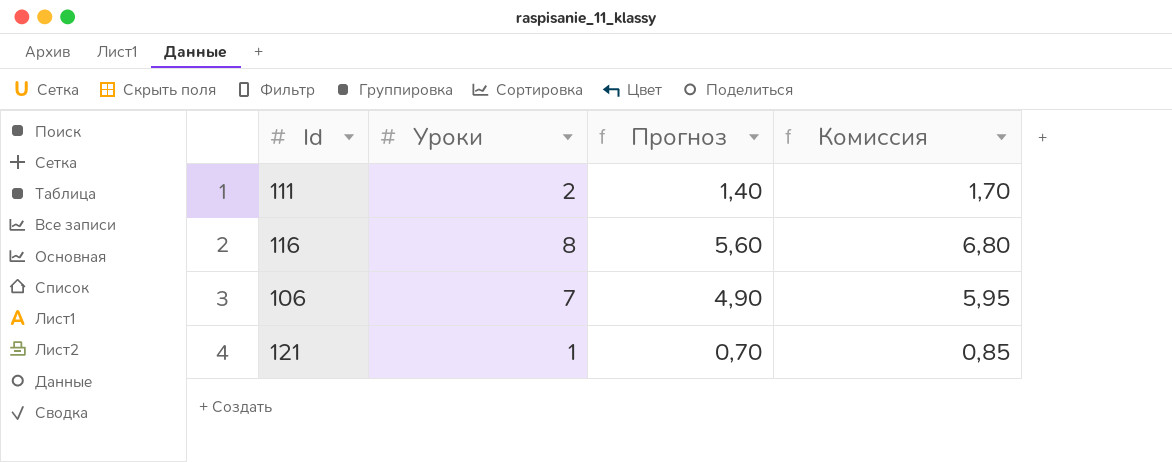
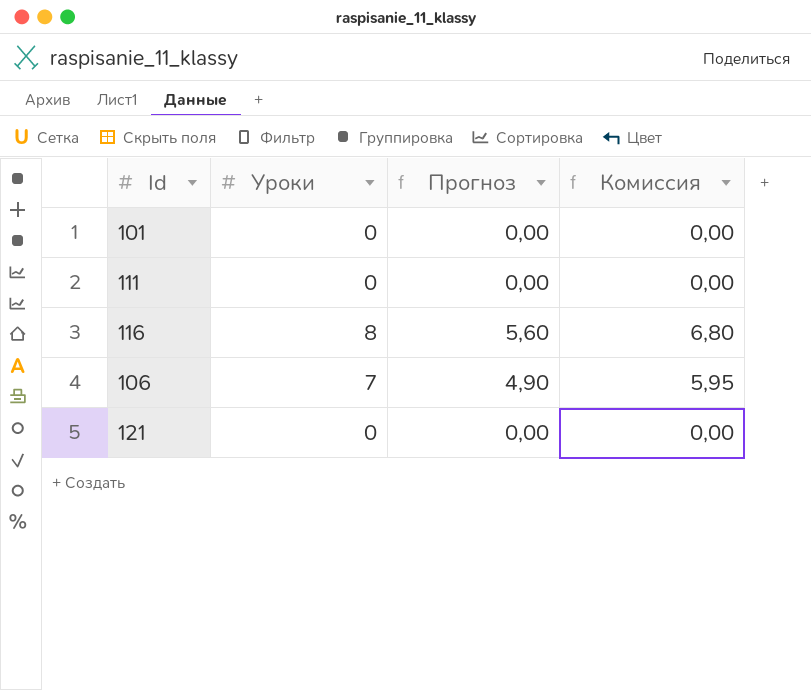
row 101: none -> 0 | 0,00 | 0,00
111 | Уроки: 2 -> 0
111 | Прогноз: 1,40 -> 0,00
111 | Комиссия: 1,70 -> 0,00
121 | Уроки: 1 -> 0
121 | Прогноз: 0,70 -> 0,00
121 | Комиссия: 0,85 -> 0,00

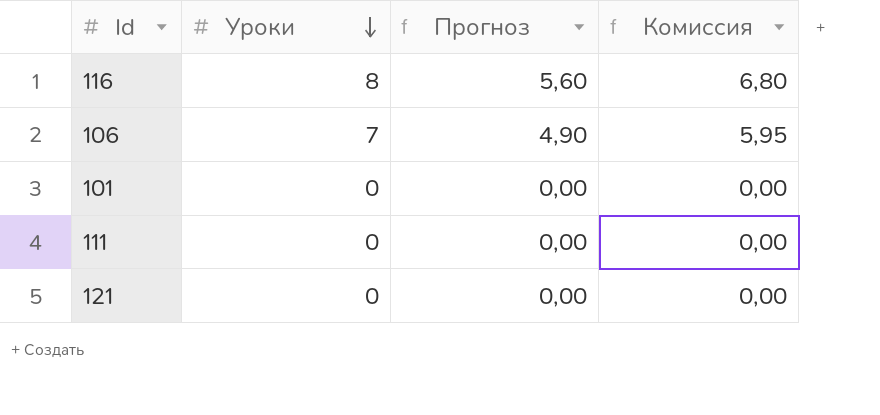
row order: none -> Уроки descending

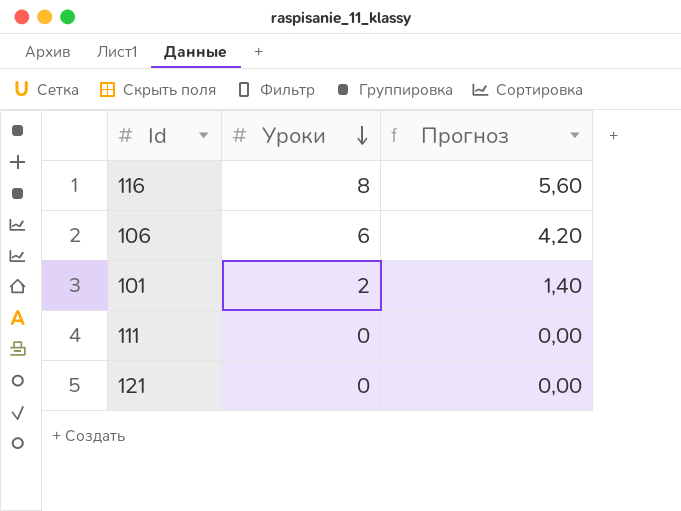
column Комиссия | formula: [Уроки] * 0,85 -> none
106 | Уроки: 7 -> 6
106 | Прогноз: 4,90 -> 4,20
101 | Уроки: 0 -> 2
101 | Прогноз: 0,00 -> 1,40

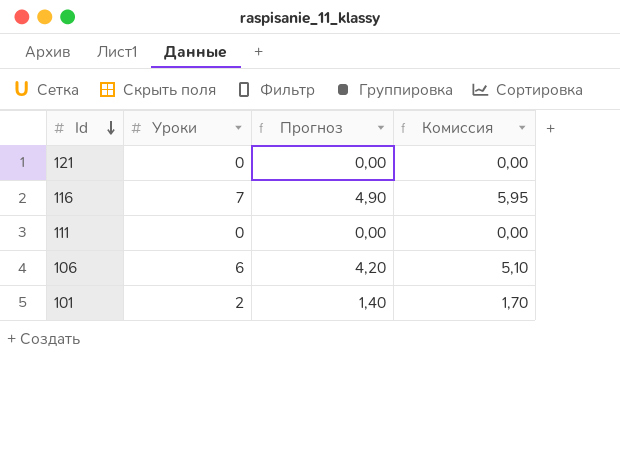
row order: Уроки descending -> Id descending
column Комиссия | formula: none -> [Уроки] * 0,85
116 | Уроки: 8 -> 7
116 | Прогноз: 5,60 -> 4,90

